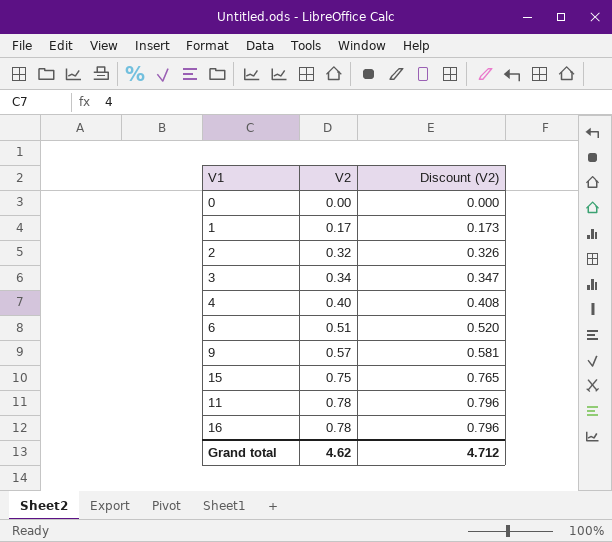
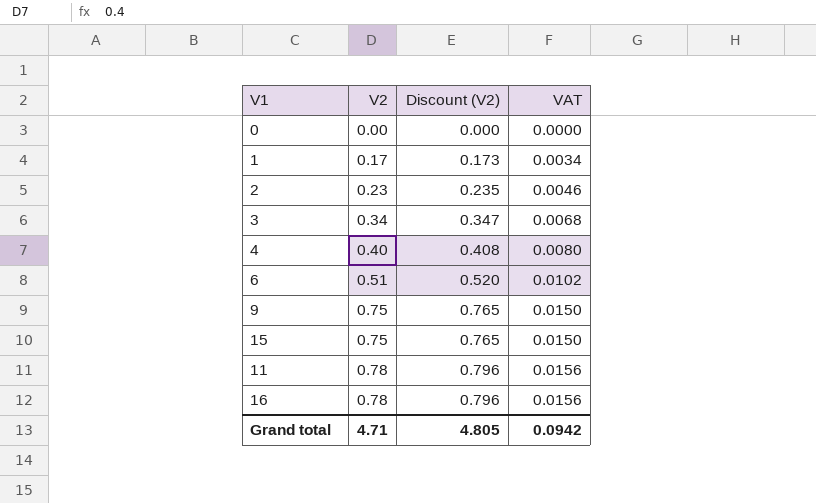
column VAT | formula: none -> [V2] * 0.02
2 | V2: 0.32 -> 0.23
2 | Discount (V2): 0.326 -> 0.235
9 | V2: 0.57 -> 0.75
9 | Discount (V2): 0.581 -> 0.765
Grand total | V2: 4.62 -> 4.71
Grand total | Discount (V2): 4.712 -> 4.805

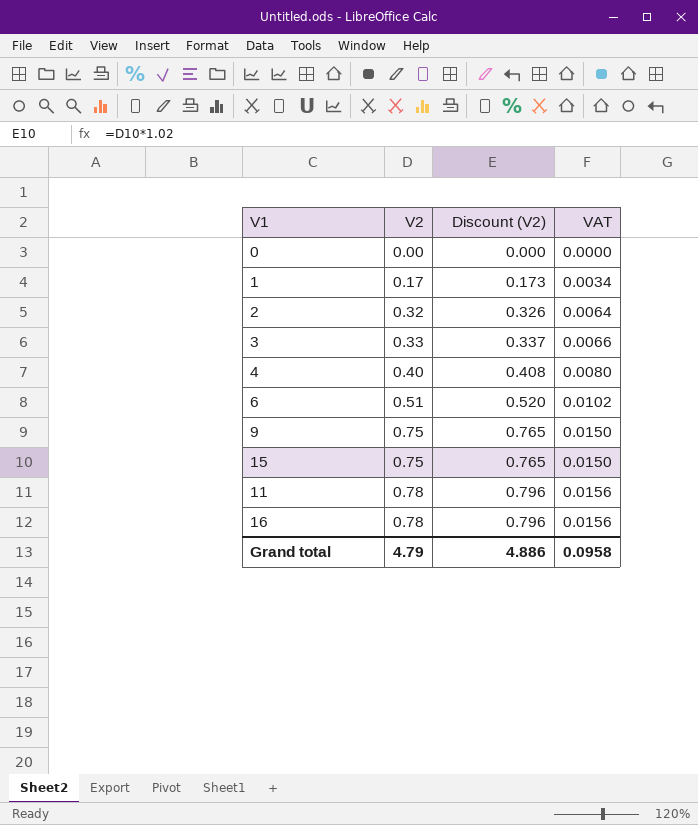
2 | V2: 0.23 -> 0.32
2 | Discount (V2): 0.235 -> 0.326
2 | VAT: 0.0046 -> 0.0064
3 | V2: 0.34 -> 0.33
3 | Discount (V2): 0.347 -> 0.337
3 | VAT: 0.0068 -> 0.0066
Grand total | V2: 4.71 -> 4.79
Grand total | Discount (V2): 4.805 -> 4.886
Grand total | VAT: 0.0942 -> 0.0958

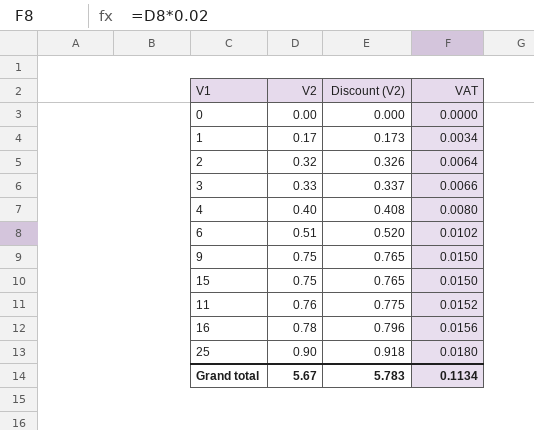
11 | V2: 0.78 -> 0.76
11 | Discount (V2): 0.796 -> 0.775
11 | VAT: 0.0156 -> 0.0152
row 25: none -> 0.90 | 0.918 | 0.0180
Grand total | V2: 4.79 -> 5.67
Grand total | Discount (V2): 4.886 -> 5.783
Grand total | VAT: 0.0958 -> 0.1134

